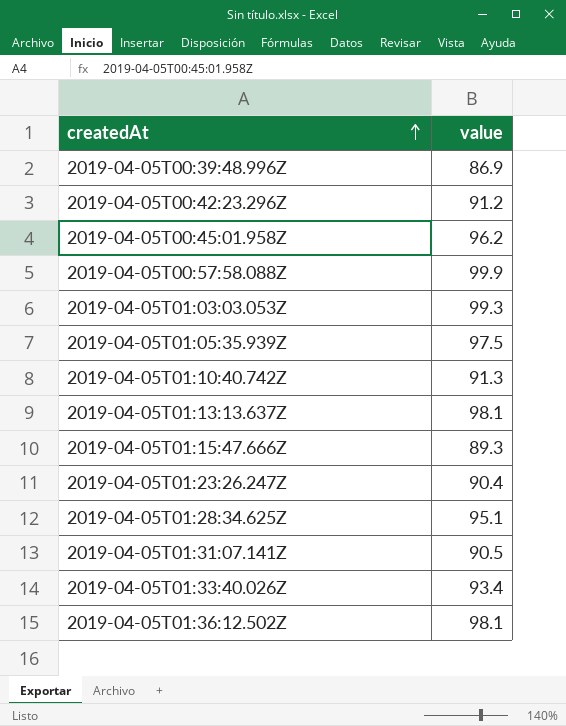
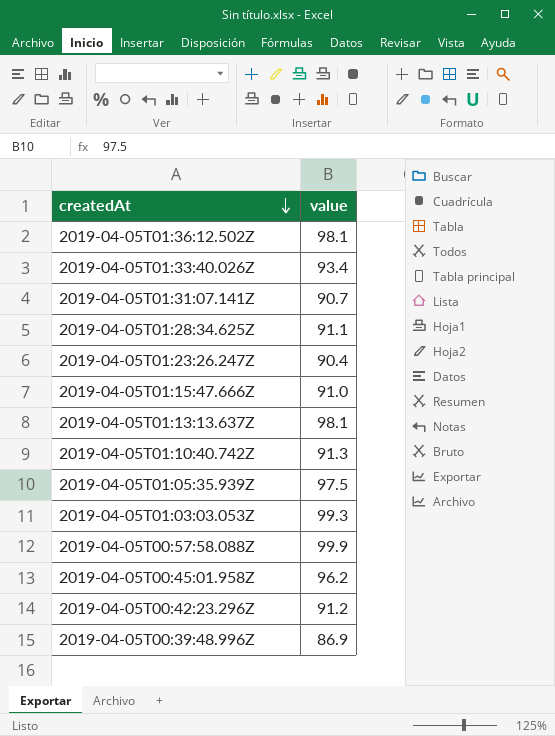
row order: createdAt ascending -> createdAt descending
2019-04-05T01:31:07.141Z | value: 90.5 -> 90.7
2019-04-05T01:28:34.625Z | value: 95.1 -> 91.1
2019-04-05T01:15:47.666Z | value: 89.3 -> 91.0

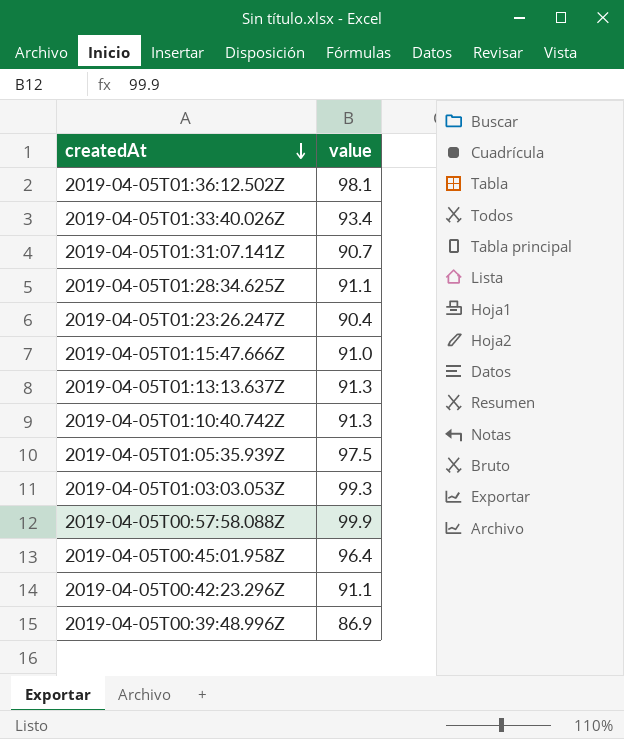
2019-04-05T01:13:13.637Z | value: 98.1 -> 91.3
2019-04-05T00:45:01.958Z | value: 96.2 -> 96.4
2019-04-05T00:42:23.296Z | value: 91.2 -> 91.1

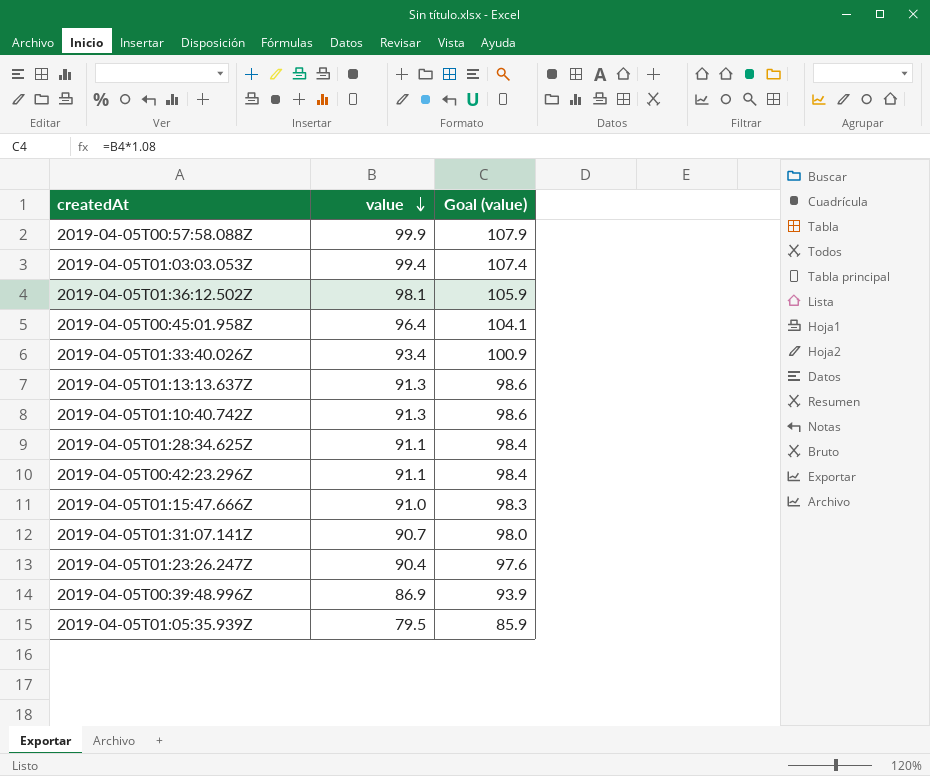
row order: createdAt descending -> value descending
column Goal (value) | formula: none -> [value] * 1.08
2019-04-05T01:03:03.053Z | value: 99.3 -> 99.4
2019-04-05T01:05:35.939Z | value: 97.5 -> 79.5

